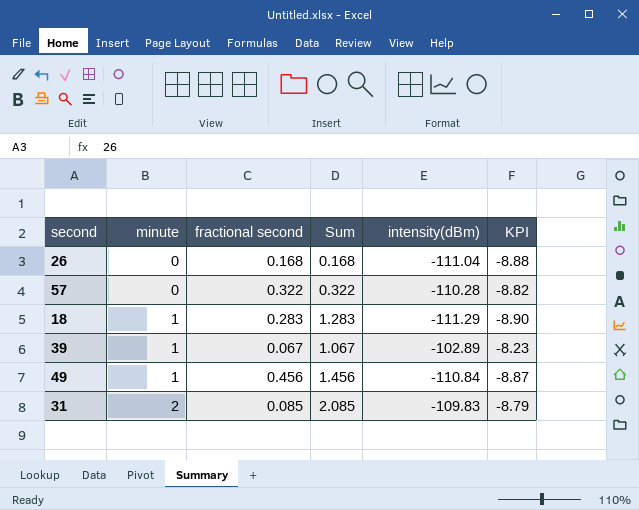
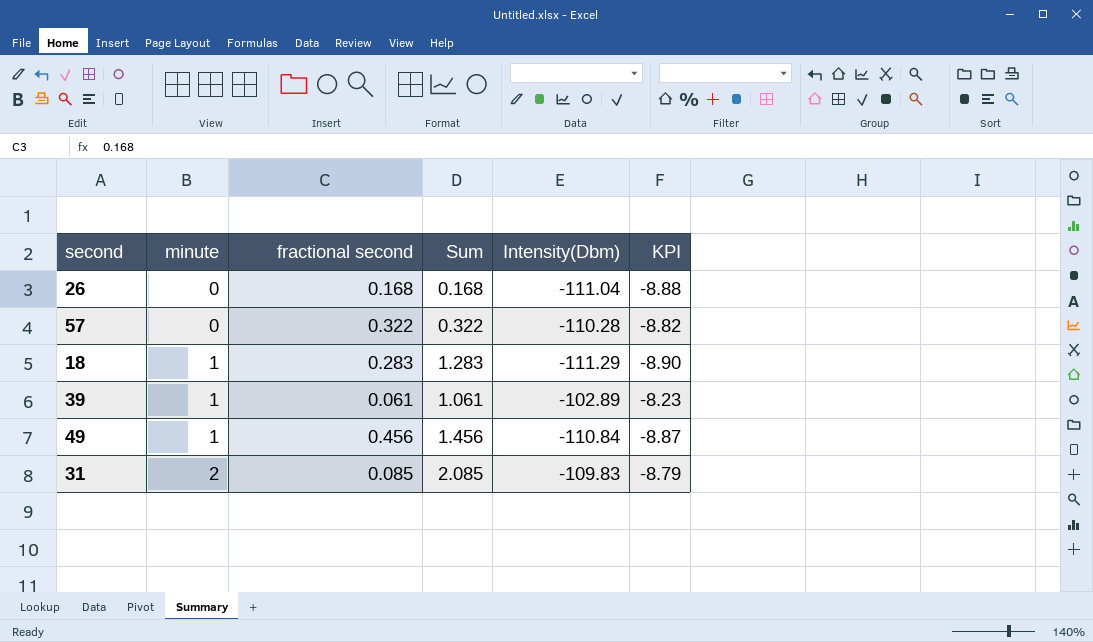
column name: intensity(dBm) -> Intensity(Dbm)
39 | fractional second: 0.067 -> 0.061
39 | Sum: 1.067 -> 1.061

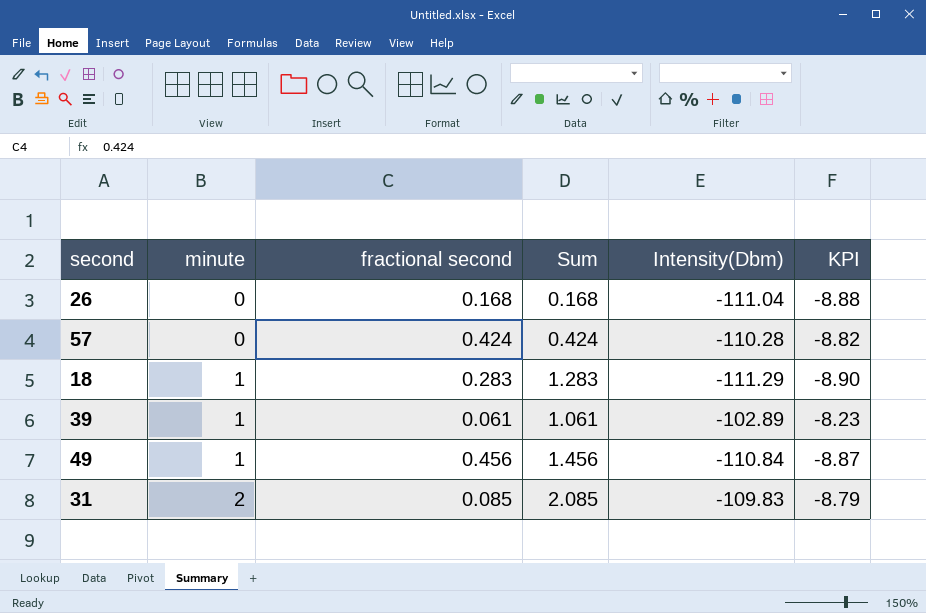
57 | fractional second: 0.322 -> 0.424
57 | Sum: 0.322 -> 0.424

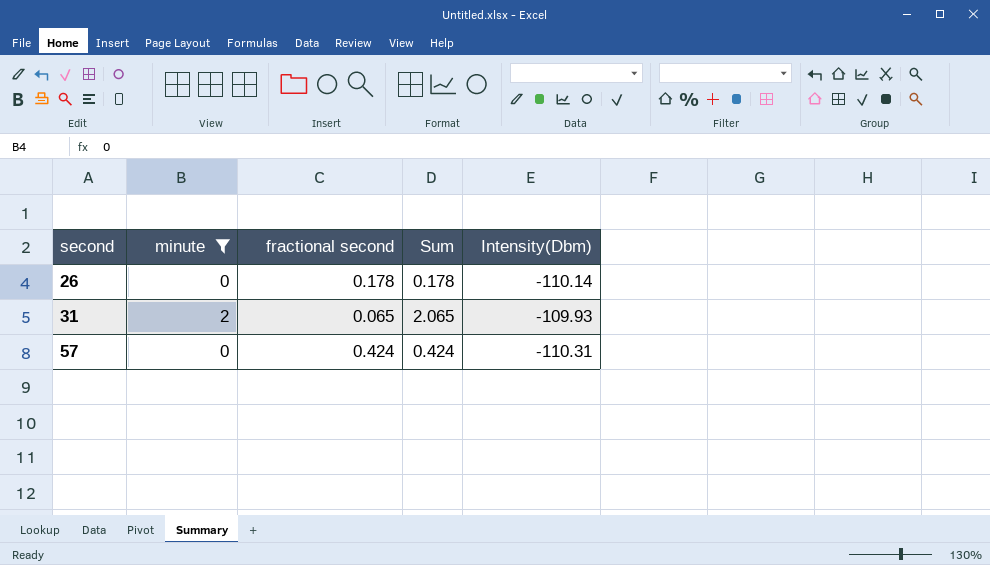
filter: none -> minute != 1
row order: minute ascending -> second ascending
column KPI | formula: [Intensity(Dbm)] * 0.08 -> none
26 | fractional second: 0.168 -> 0.178
26 | Sum: 0.168 -> 0.178
26 | Intensity(Dbm): -111.04 -> -110.14
31 | fractional second: 0.085 -> 0.065
31 | Sum: 2.085 -> 2.065
31 | Intensity(Dbm): -109.83 -> -109.93
57 | Intensity(Dbm): -110.28 -> -110.31

